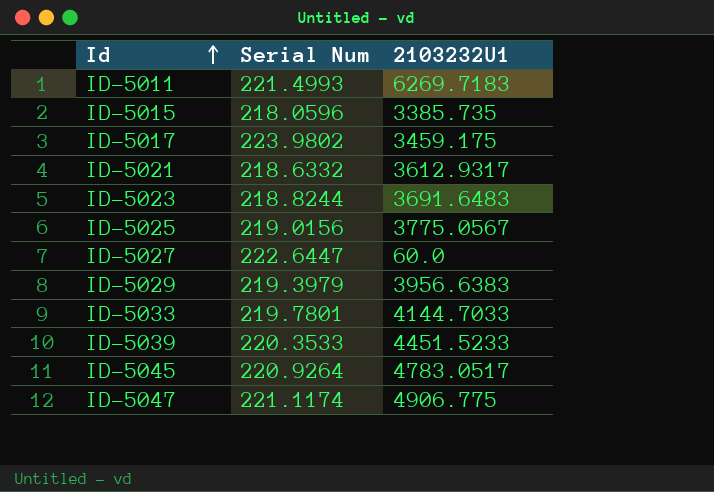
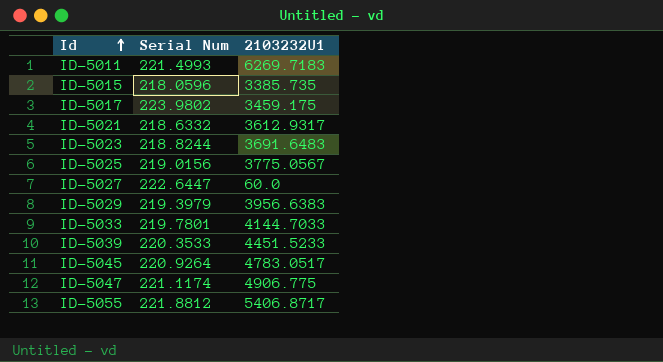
row ID-5055: none -> 221.8812 | 5406.8717

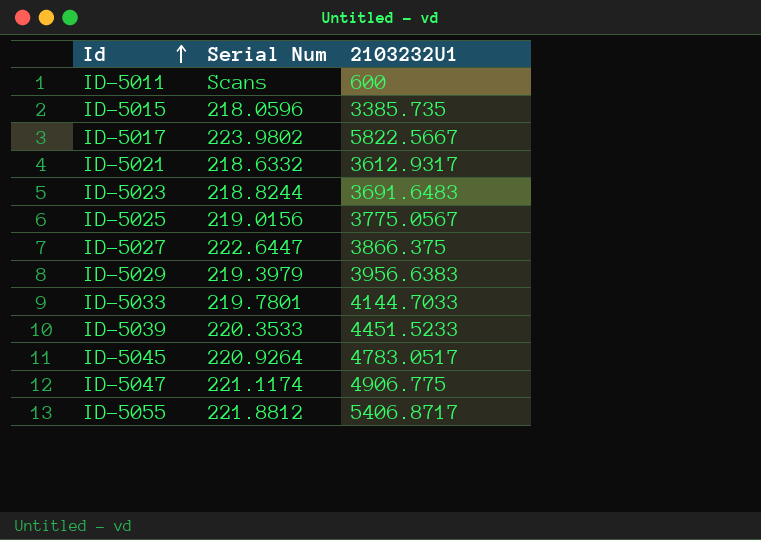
ID-5011 | Serial Num: 221.4993 -> Scans
ID-5011 | 2103232U1: 6269.7183 -> 600
ID-5017 | 2103232U1: 3459.175 -> 5822.5667
ID-5027 | 2103232U1: 60.0 -> 3866.375

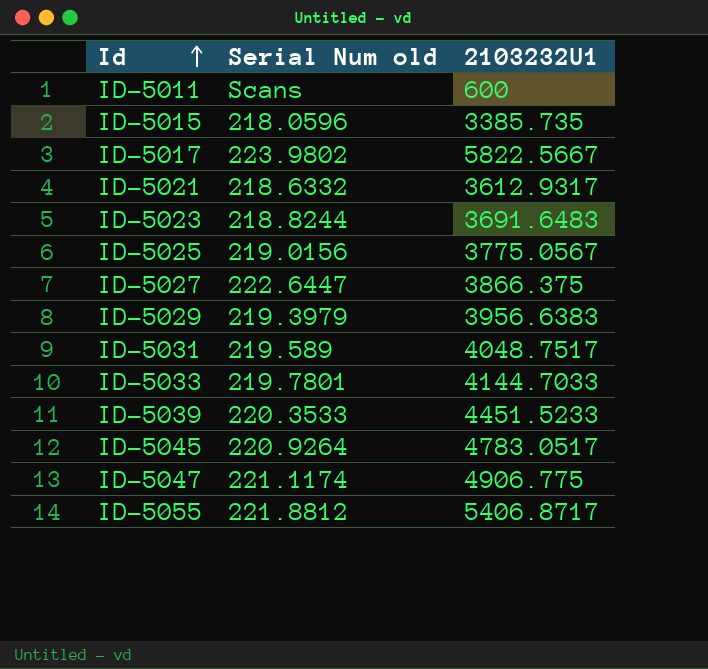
column name: Serial Num -> Serial Num old
row ID-5031: none -> 219.589 | 4048.7517

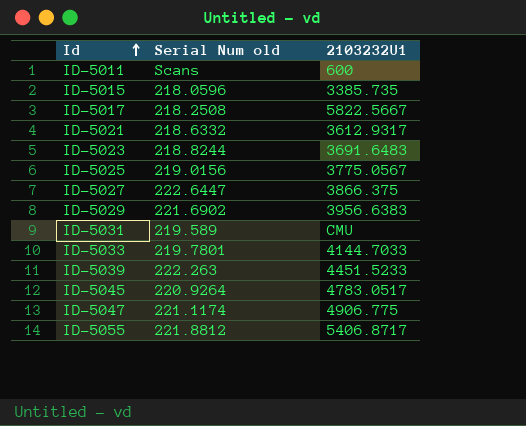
ID-5017 | Serial Num old: 223.9802 -> 218.2508
ID-5029 | Serial Num old: 219.3979 -> 221.6902
ID-5031 | 2103232U1: 4048.7517 -> CMU
ID-5039 | Serial Num old: 220.3533 -> 222.263

